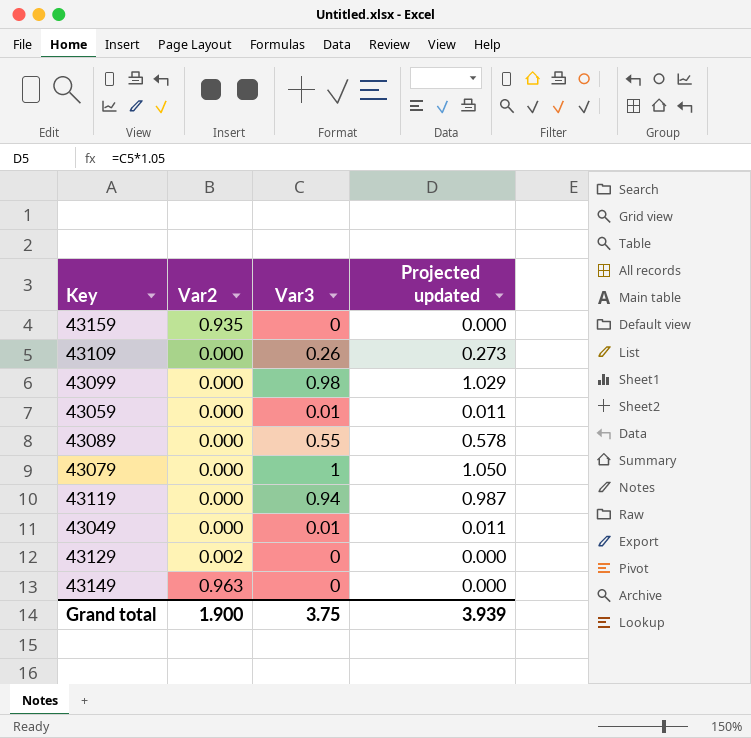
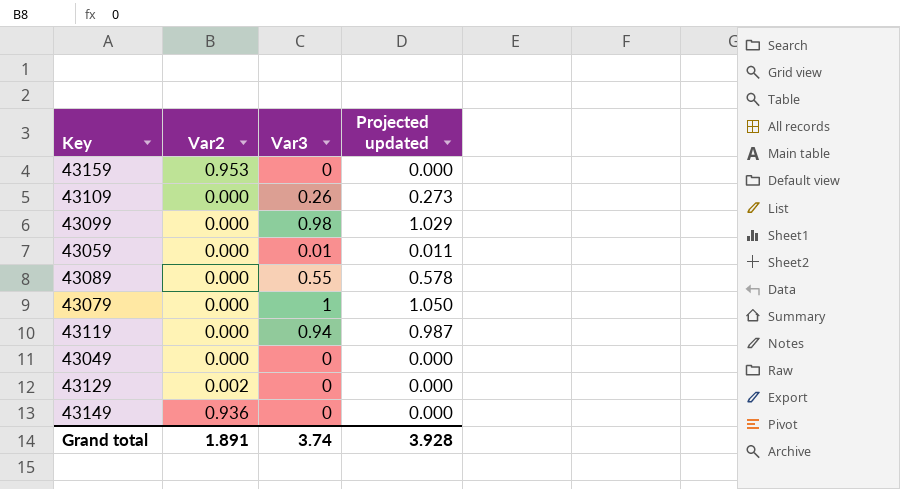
43159 | Var2: 0.935 -> 0.953
43049 | Var3: 0.01 -> 0
43049 | Projected updated: 0.011 -> 0.000
43149 | Var2: 0.963 -> 0.936
Grand total | Var2: 1.900 -> 1.891
Grand total | Var3: 3.75 -> 3.74
Grand total | Projected updated: 3.939 -> 3.928

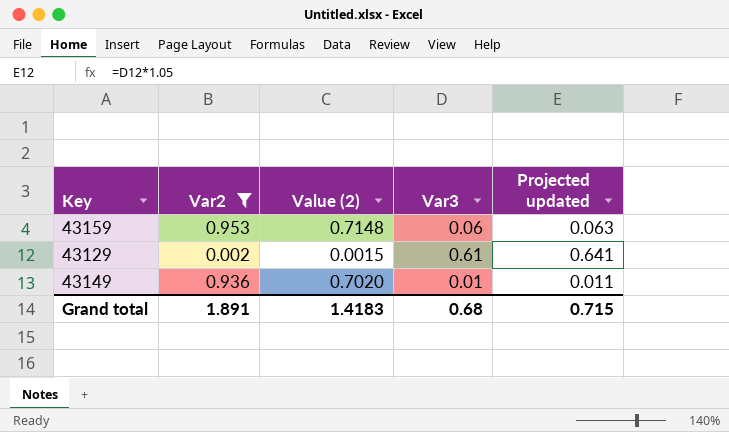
filter: none -> Var2 != 0.000
column Value (2) | formula: none -> [Var2] * 0.75
43159 | Var3: 0 -> 0.06
43159 | Projected updated: 0.000 -> 0.063
43129 | Var3: 0 -> 0.61
43129 | Projected updated: 0.000 -> 0.641
43149 | Var3: 0 -> 0.01
43149 | Projected updated: 0.000 -> 0.011
Grand total | Var3: 3.74 -> 0.68
Grand total | Projected updated: 3.928 -> 0.715

